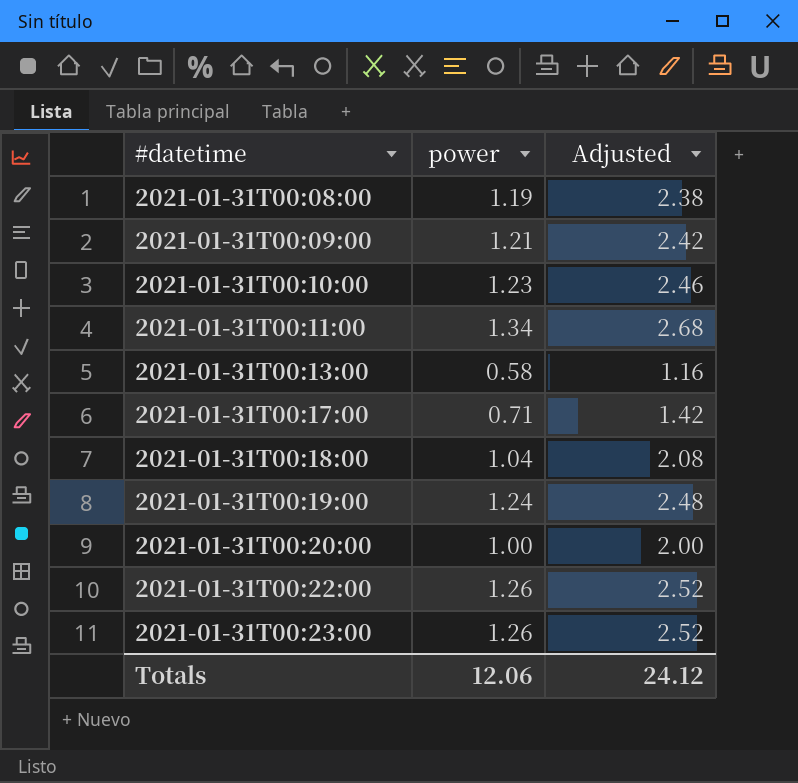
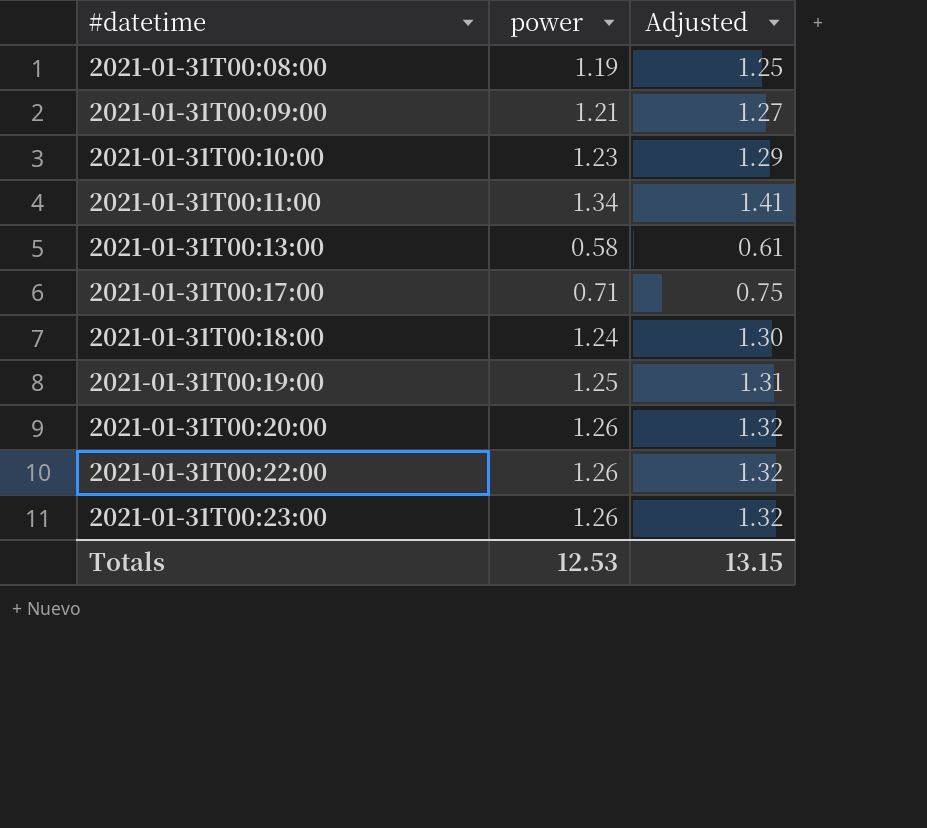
column Adjusted | formula: [power] * 2 -> [power] * 1.05
2021-01-31T00:18:00 | power: 1.04 -> 1.24
2021-01-31T00:19:00 | power: 1.24 -> 1.25
2021-01-31T00:20:00 | power: 1.00 -> 1.26
Totals | power: 12.06 -> 12.53
Totals | Adjusted: 24.12 -> 13.15

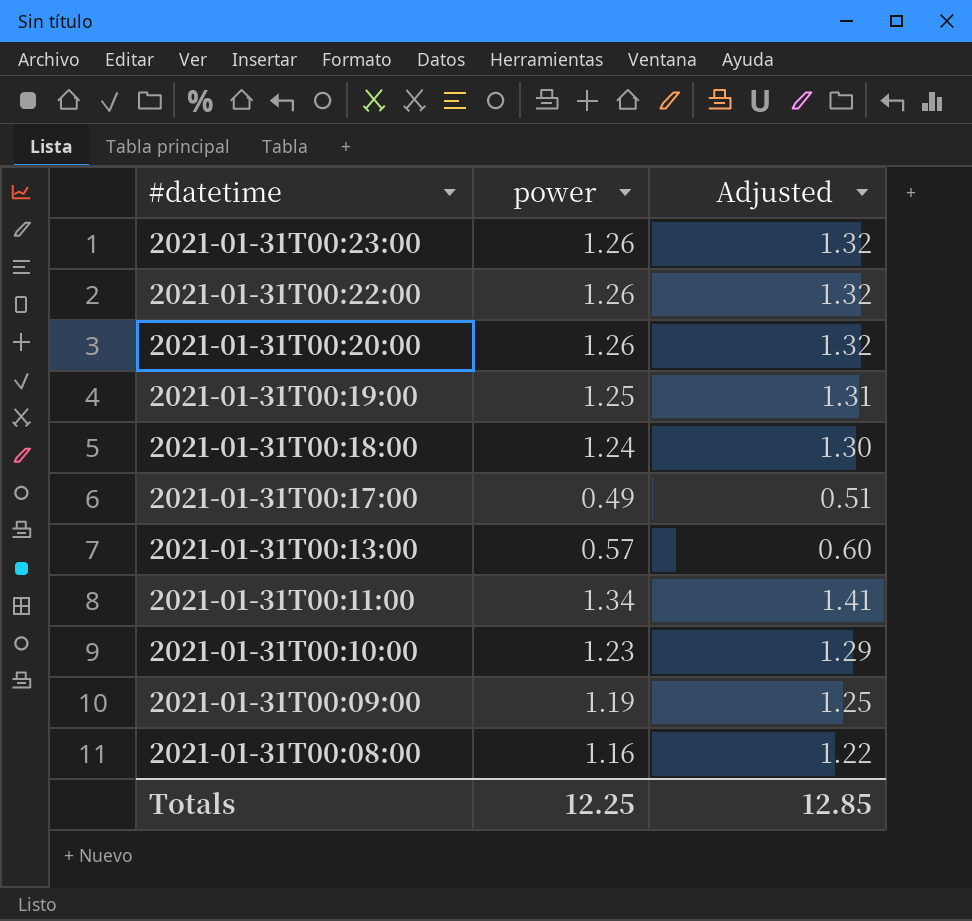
row order: #datetime ascending -> #datetime descending
2021-01-31T00:17:00 | power: 0.71 -> 0.49
2021-01-31T00:17:00 | Adjusted: 0.75 -> 0.51
2021-01-31T00:13:00 | power: 0.58 -> 0.57
2021-01-31T00:13:00 | Adjusted: 0.61 -> 0.60
2021-01-31T00:09:00 | power: 1.21 -> 1.19
2021-01-31T00:09:00 | Adjusted: 1.27 -> 1.25
2021-01-31T00:08:00 | power: 1.19 -> 1.16
2021-01-31T00:08:00 | Adjusted: 1.25 -> 1.22
Totals | power: 12.53 -> 12.25
Totals | Adjusted: 13.15 -> 12.85

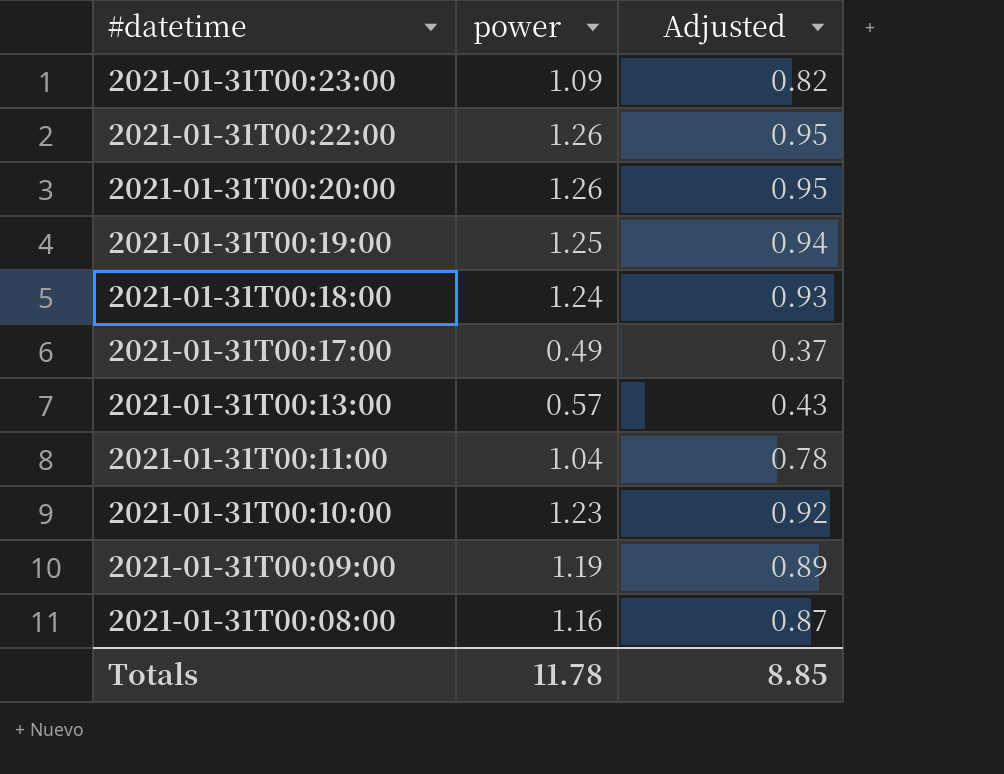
column Adjusted | formula: [power] * 1.05 -> [power] * 0.75
2021-01-31T00:23:00 | power: 1.26 -> 1.09
2021-01-31T00:11:00 | power: 1.34 -> 1.04
Totals | power: 12.25 -> 11.78
Totals | Adjusted: 12.85 -> 8.85

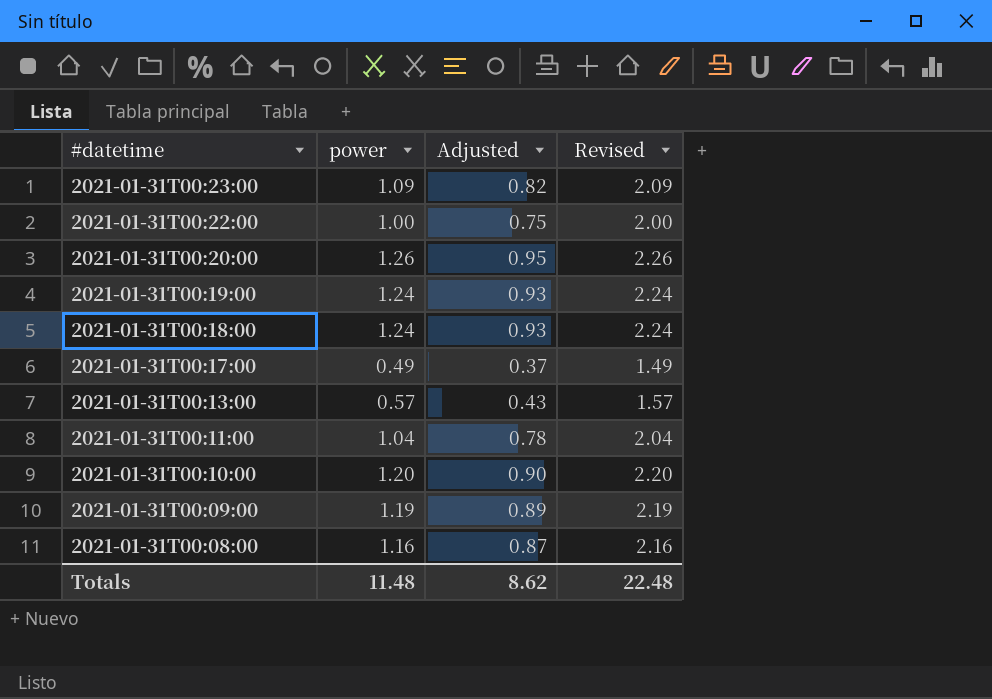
column Revised | formula: none -> [power] + 1
2021-01-31T00:22:00 | power: 1.26 -> 1.00
2021-01-31T00:22:00 | Adjusted: 0.95 -> 0.75
2021-01-31T00:19:00 | power: 1.25 -> 1.24
2021-01-31T00:19:00 | Adjusted: 0.94 -> 0.93
2021-01-31T00:10:00 | power: 1.23 -> 1.20
2021-01-31T00:10:00 | Adjusted: 0.92 -> 0.90
Totals | power: 11.78 -> 11.48
Totals | Adjusted: 8.85 -> 8.62

